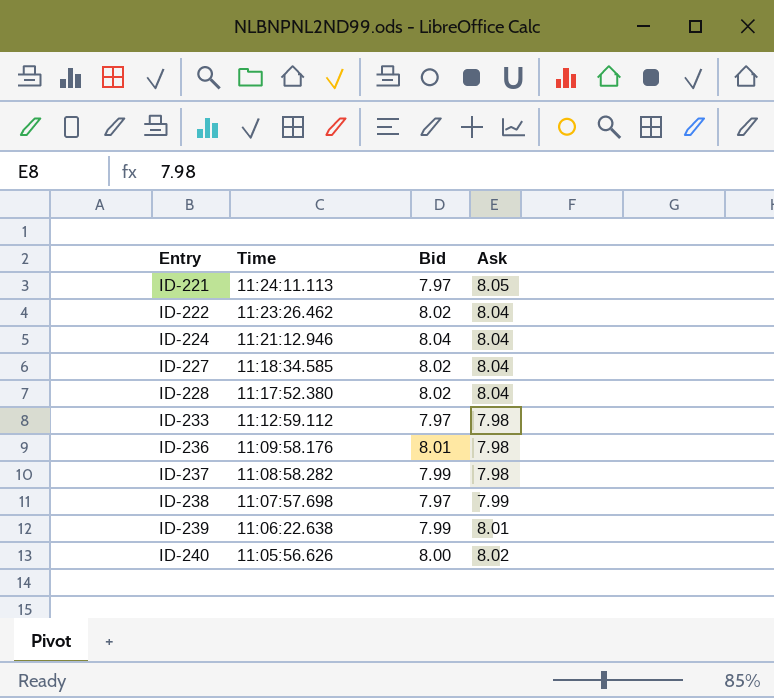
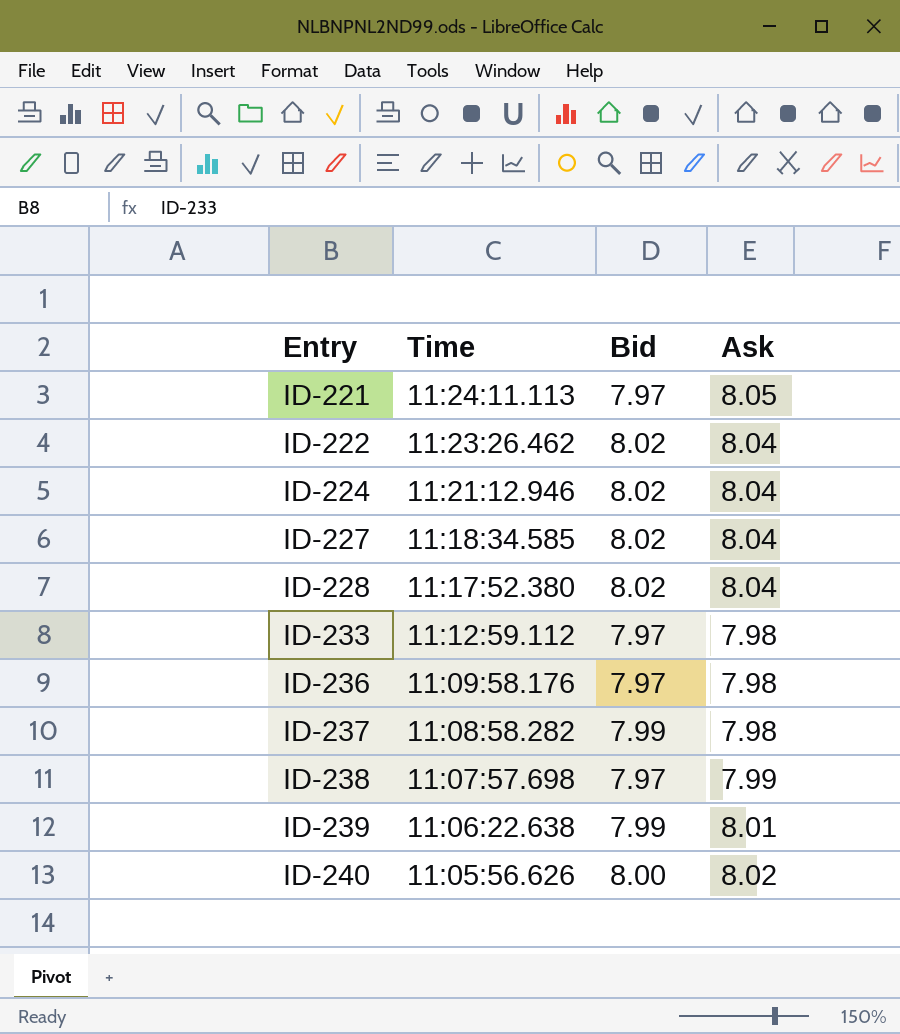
ID-224 | Bid: 8.04 -> 8.02
ID-236 | Bid: 8.01 -> 7.97

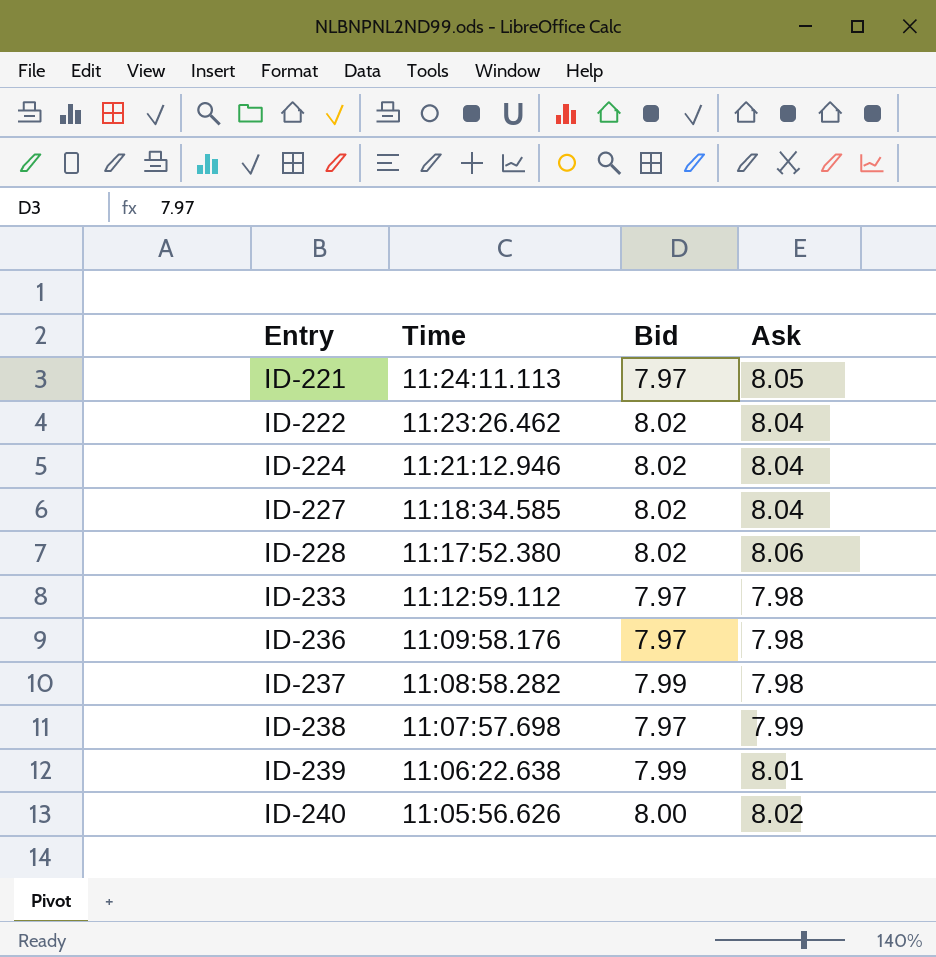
ID-228 | Ask: 8.04 -> 8.06

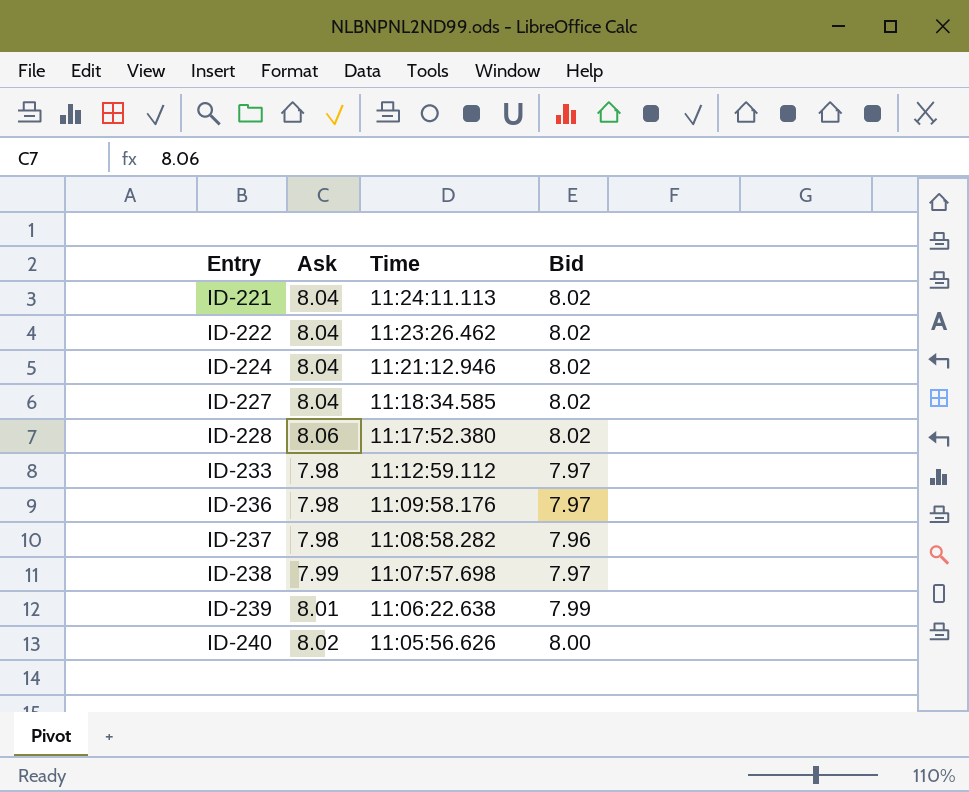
column Ask | position: 4 -> 2
ID-221 | Ask: 8.05 -> 8.04
ID-221 | Bid: 7.97 -> 8.02
ID-237 | Bid: 7.99 -> 7.96

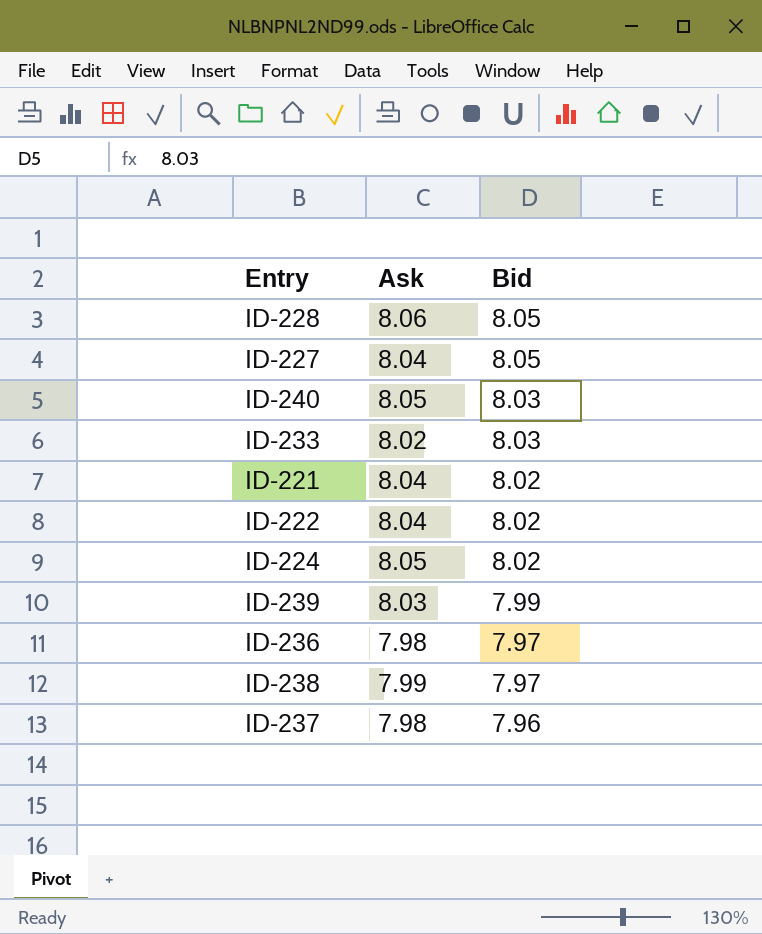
row order: Entry ascending -> Bid descending
column Time | position: 3 -> none
ID-228 | Bid: 8.02 -> 8.05
ID-227 | Bid: 8.02 -> 8.05
ID-240 | Ask: 8.02 -> 8.05
ID-240 | Bid: 8.00 -> 8.03
ID-233 | Ask: 7.98 -> 8.02
ID-233 | Bid: 7.97 -> 8.03
ID-224 | Ask: 8.04 -> 8.05
ID-239 | Ask: 8.01 -> 8.03

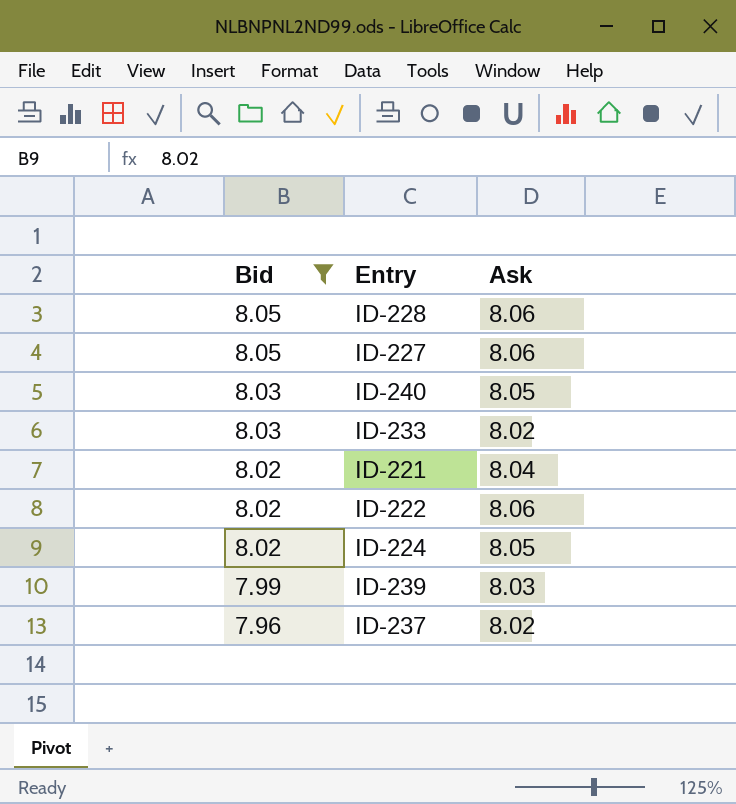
filter: none -> Bid != 7.97
column Bid | position: 3 -> 1
ID-227 | Ask: 8.04 -> 8.06
ID-222 | Ask: 8.04 -> 8.06
ID-237 | Ask: 7.98 -> 8.02

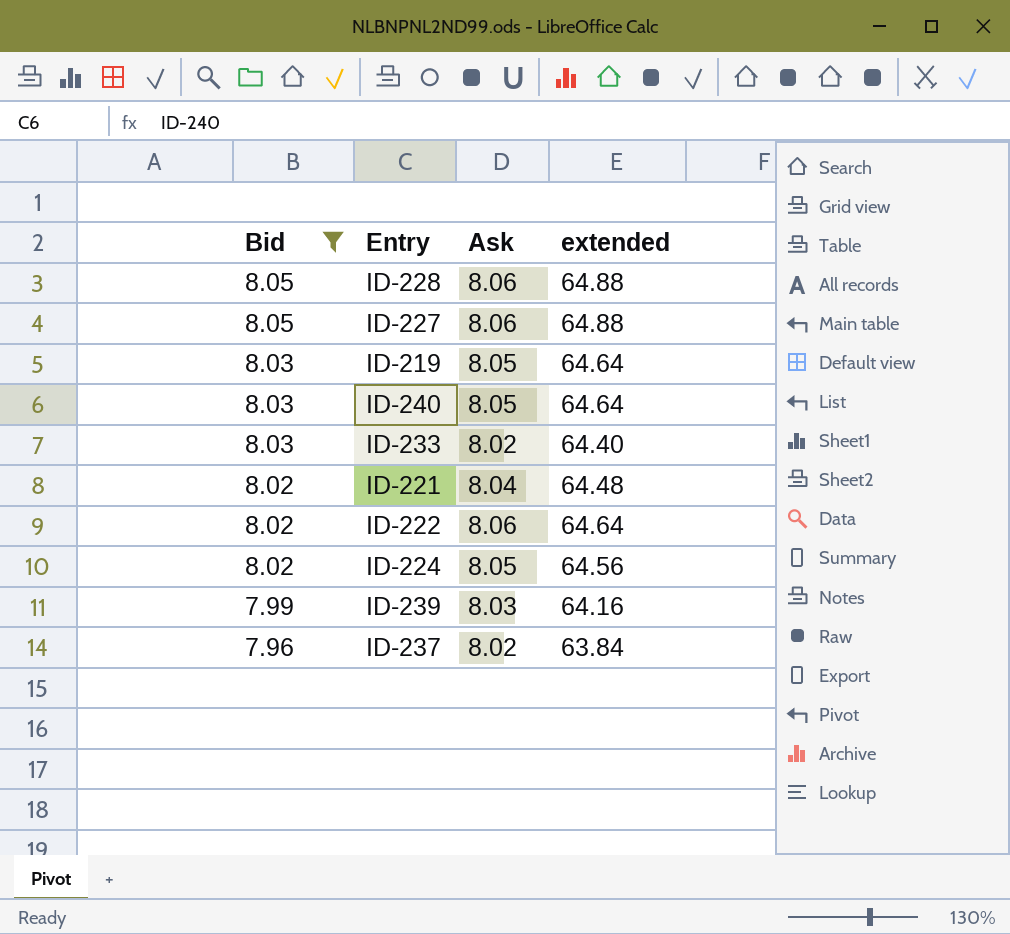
column extended | formula: none -> [Bid] * [Ask]
row ID-219: none -> 8.03 | 8.05 | 64.64

